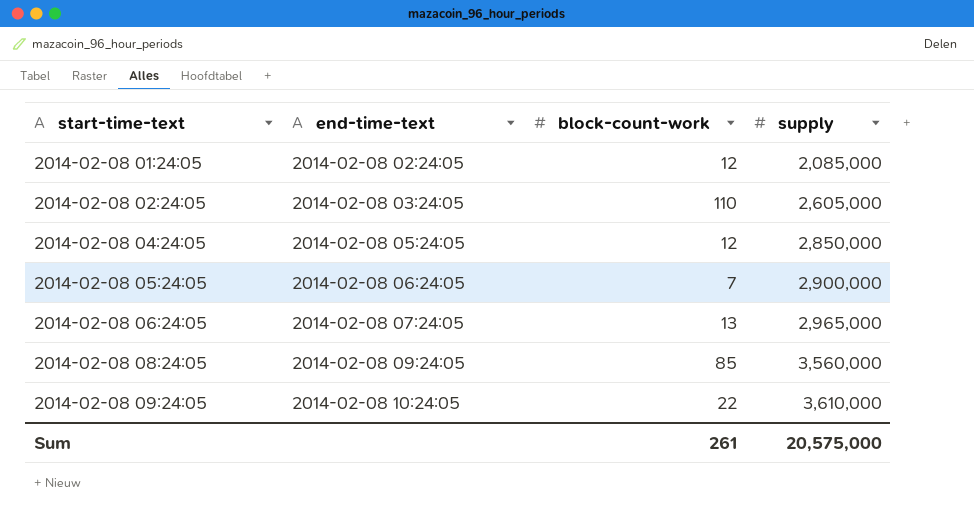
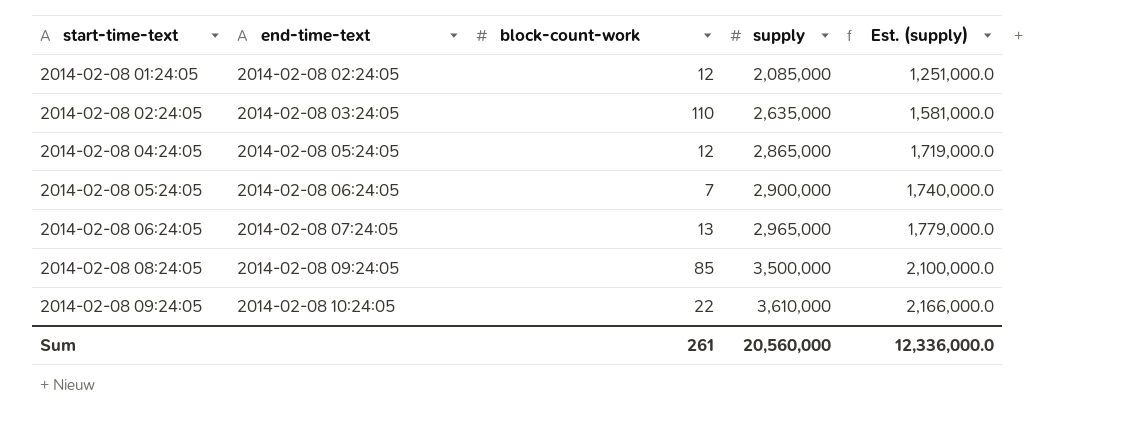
column Est. (supply) | formula: none -> [supply] * 0.6
2014-02-08 02:24:05 | supply: 2,605,000 -> 2,635,000
2014-02-08 04:24:05 | supply: 2,850,000 -> 2,865,000
2014-02-08 08:24:05 | supply: 3,560,000 -> 3,500,000
Sum | supply: 20,575,000 -> 20,560,000

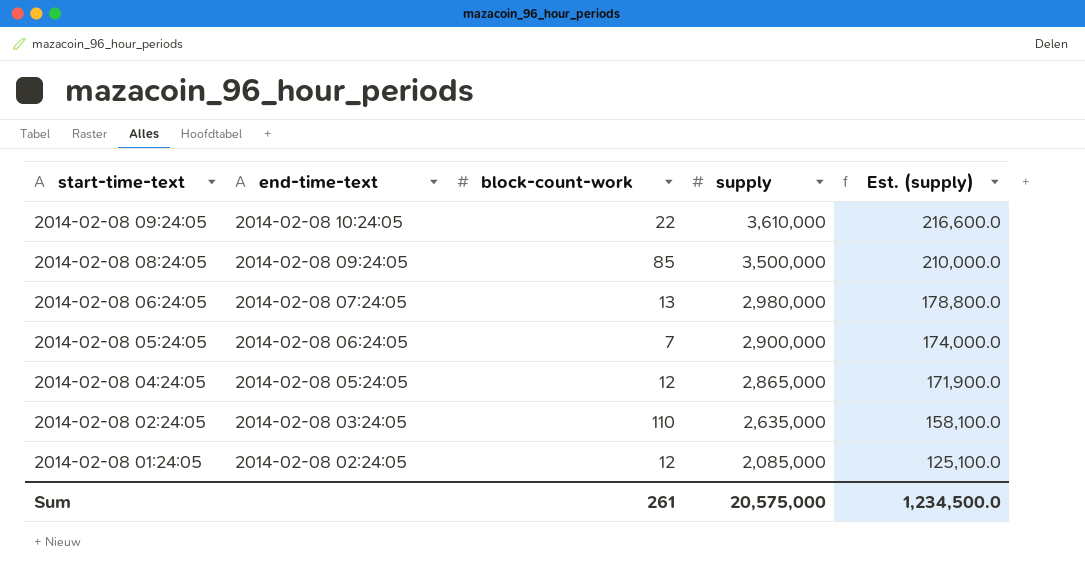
row order: start-time-text ascending -> start-time-text descending
column Est. (supply) | formula: [supply] * 0.6 -> [supply] * 0.06
2014-02-08 06:24:05 | supply: 2,965,000 -> 2,980,000
Sum | supply: 20,560,000 -> 20,575,000
Sum | Est. (supply): 12,336,000.0 -> 1,234,500.0

